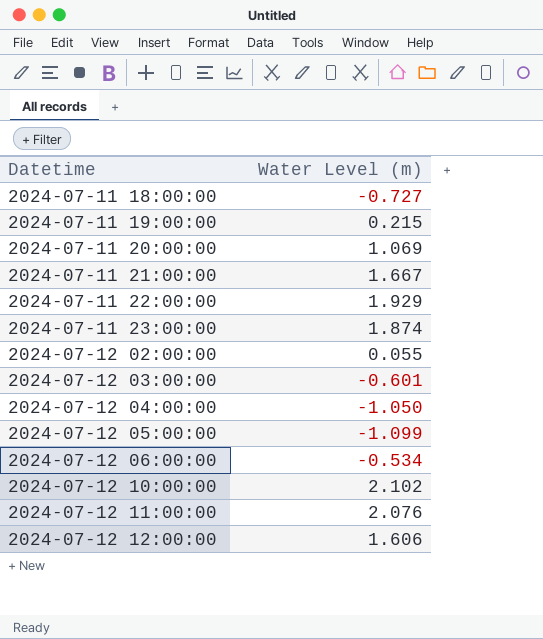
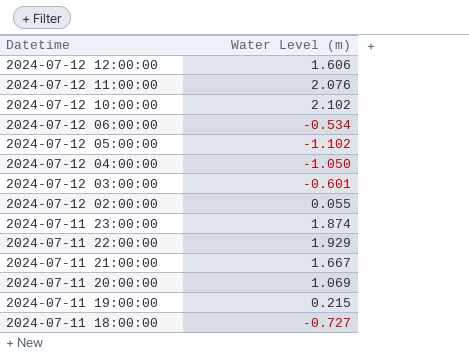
row order: Datetime ascending -> Datetime descending
2024-07-12 05:00:00 | Water Level (m): -1.099 -> -1.102

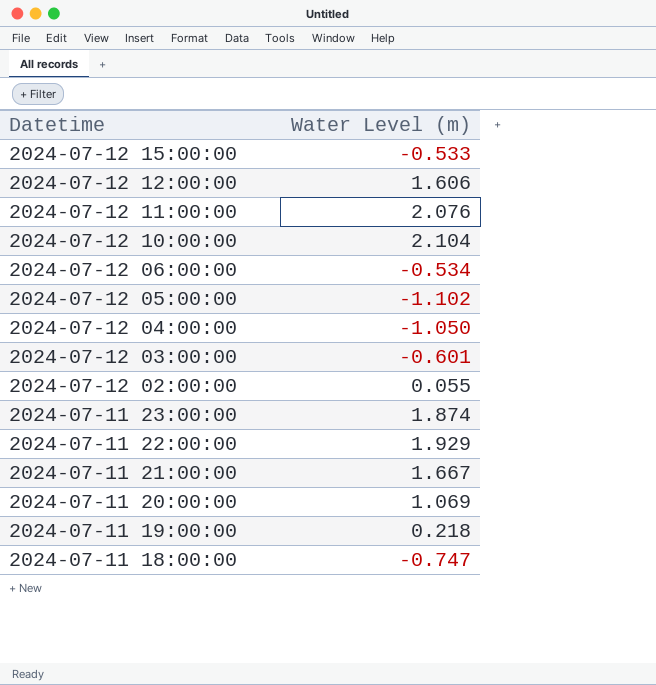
row 2024-07-12 15:00:00: none -> -0.533
2024-07-12 10:00:00 | Water Level (m): 2.102 -> 2.104
2024-07-11 19:00:00 | Water Level (m): 0.215 -> 0.218
2024-07-11 18:00:00 | Water Level (m): -0.727 -> -0.747

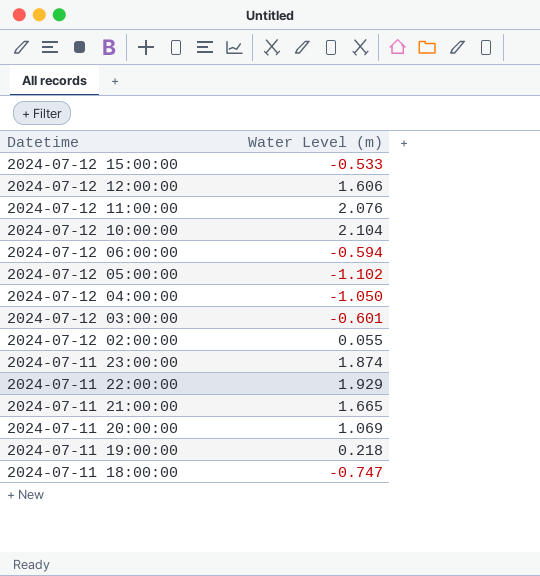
2024-07-12 06:00:00 | Water Level (m): -0.534 -> -0.594
2024-07-11 21:00:00 | Water Level (m): 1.667 -> 1.665

